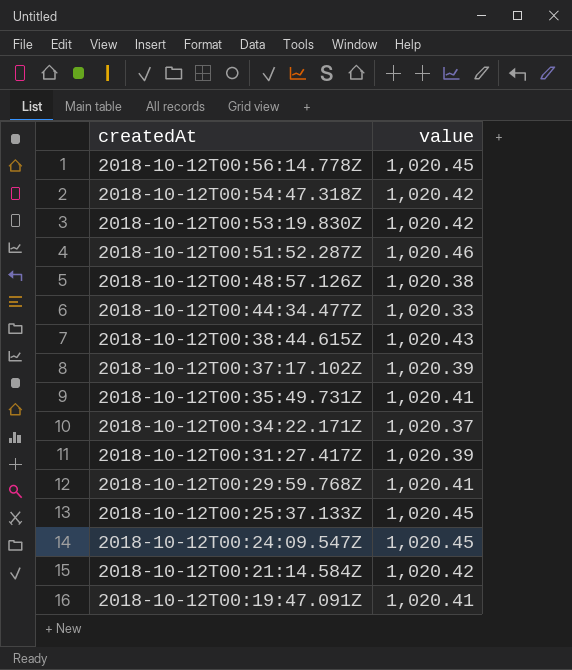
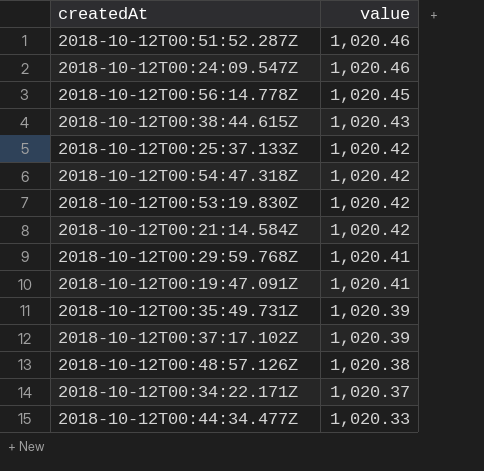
row order: createdAt descending -> value descending
row 2018-10-12T00:31:27.417Z: 1,020.39 -> none
2018-10-12T00:24:09.547Z | value: 1,020.45 -> 1,020.46
2018-10-12T00:25:37.133Z | value: 1,020.45 -> 1,020.42
2018-10-12T00:35:49.731Z | value: 1,020.41 -> 1,020.39

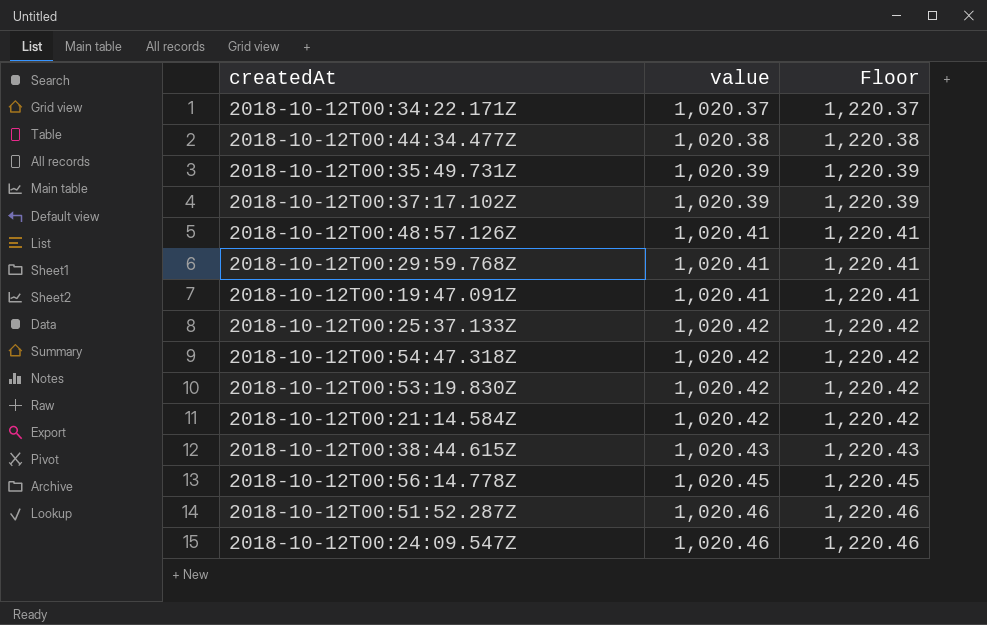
row order: value descending -> value ascending
column Floor | formula: none -> [value] + 200
2018-10-12T00:44:34.477Z | value: 1,020.33 -> 1,020.38
2018-10-12T00:48:57.126Z | value: 1,020.38 -> 1,020.41

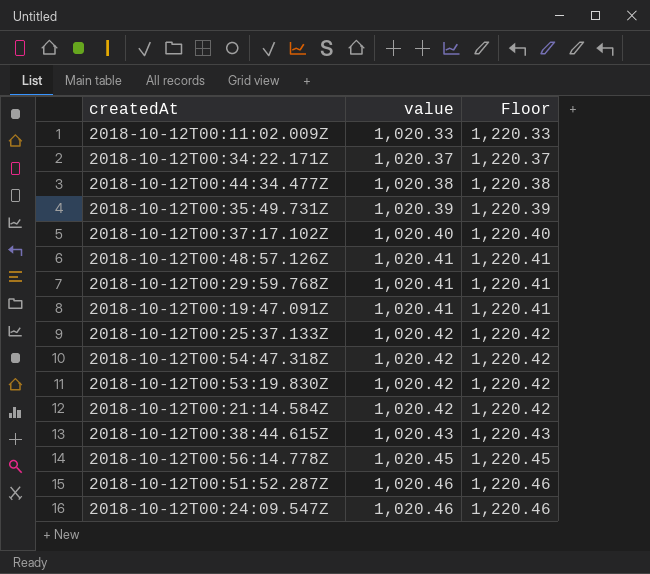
row 2018-10-12T00:11:02.009Z: none -> 1,020.33 | 1,220.33
2018-10-12T00:37:17.102Z | value: 1,020.39 -> 1,020.40
2018-10-12T00:37:17.102Z | Floor: 1,220.39 -> 1,220.40

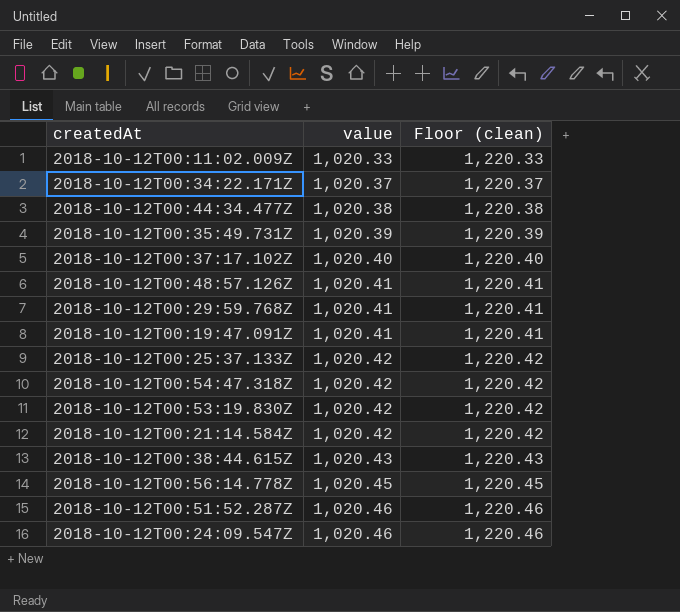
column name: Floor -> Floor (clean)

